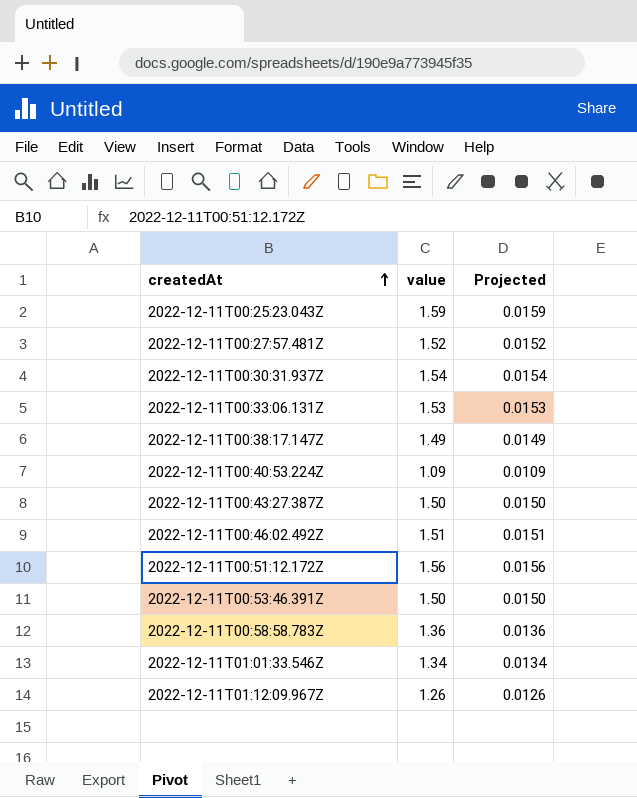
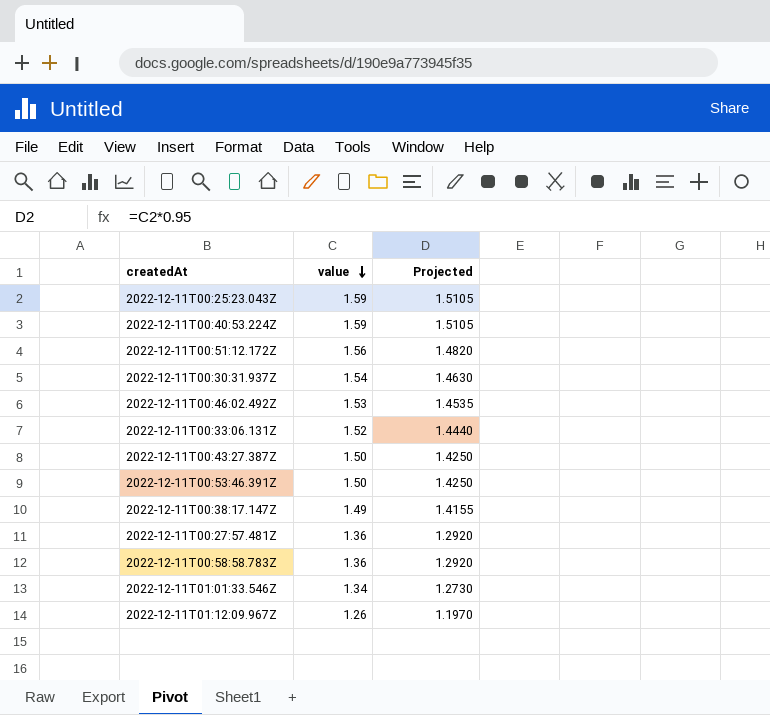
row order: createdAt ascending -> value descending
column Projected | formula: [value] * 0.01 -> [value] * 0.95
2022-12-11T00:40:53.224Z | value: 1.09 -> 1.59
2022-12-11T00:46:02.492Z | value: 1.51 -> 1.53
2022-12-11T00:33:06.131Z | value: 1.53 -> 1.52
2022-12-11T00:27:57.481Z | value: 1.52 -> 1.36

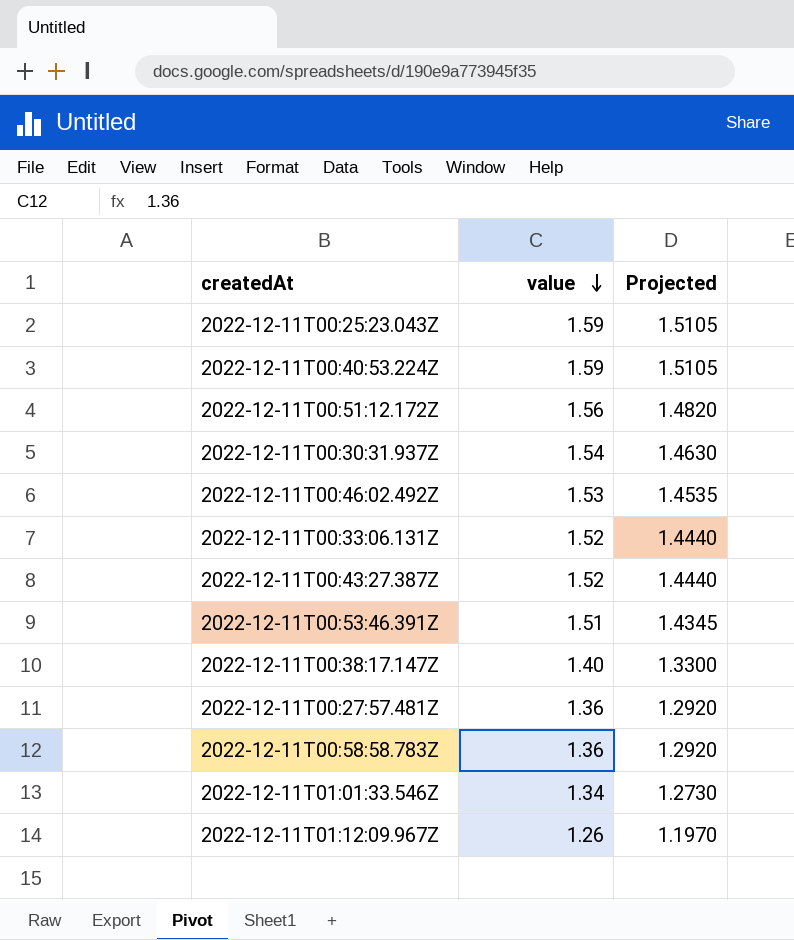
2022-12-11T00:43:27.387Z | value: 1.50 -> 1.52
2022-12-11T00:43:27.387Z | Projected: 1.4250 -> 1.4440
2022-12-11T00:53:46.391Z | value: 1.50 -> 1.51
2022-12-11T00:53:46.391Z | Projected: 1.4250 -> 1.4345
2022-12-11T00:38:17.147Z | value: 1.49 -> 1.40
2022-12-11T00:38:17.147Z | Projected: 1.4155 -> 1.3300

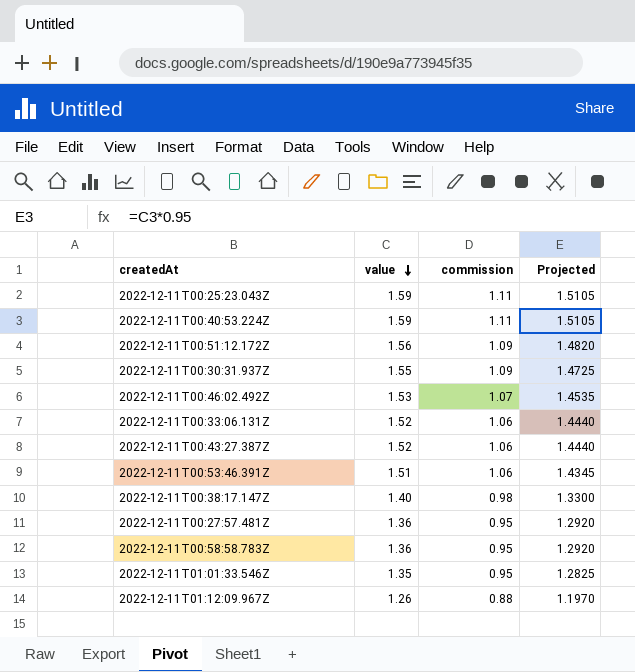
column commission | formula: none -> [value] * 0.7
2022-12-11T00:30:31.937Z | value: 1.54 -> 1.55
2022-12-11T00:30:31.937Z | Projected: 1.4630 -> 1.4725
2022-12-11T01:01:33.546Z | value: 1.34 -> 1.35
2022-12-11T01:01:33.546Z | Projected: 1.2730 -> 1.2825

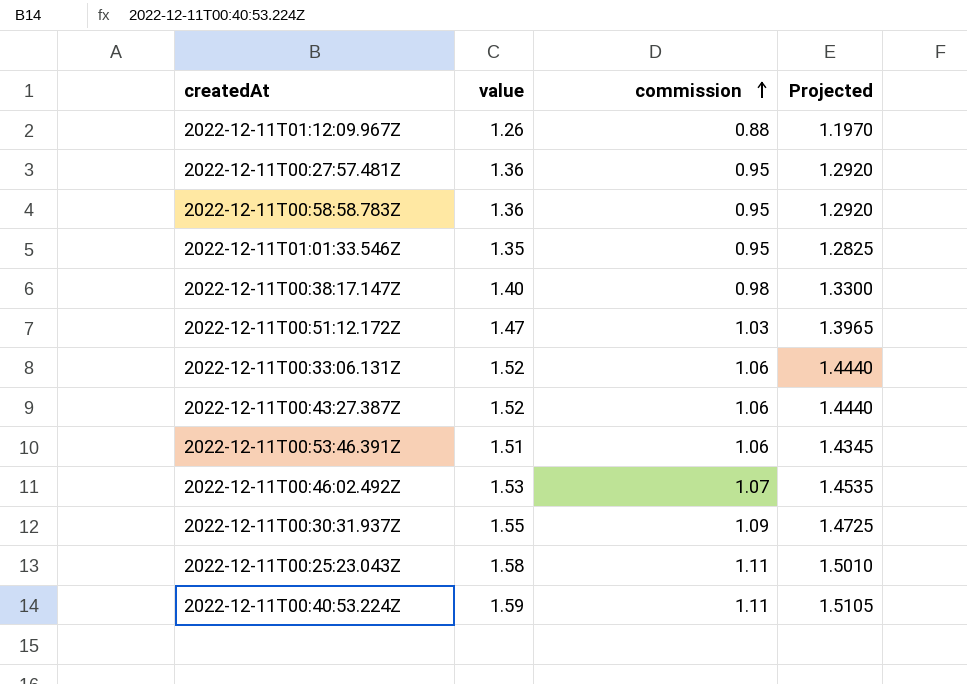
row order: value descending -> commission ascending
2022-12-11T00:51:12.172Z | value: 1.56 -> 1.47
2022-12-11T00:51:12.172Z | commission: 1.09 -> 1.03
2022-12-11T00:51:12.172Z | Projected: 1.4820 -> 1.3965
2022-12-11T00:25:23.043Z | value: 1.59 -> 1.58
2022-12-11T00:25:23.043Z | Projected: 1.5105 -> 1.5010

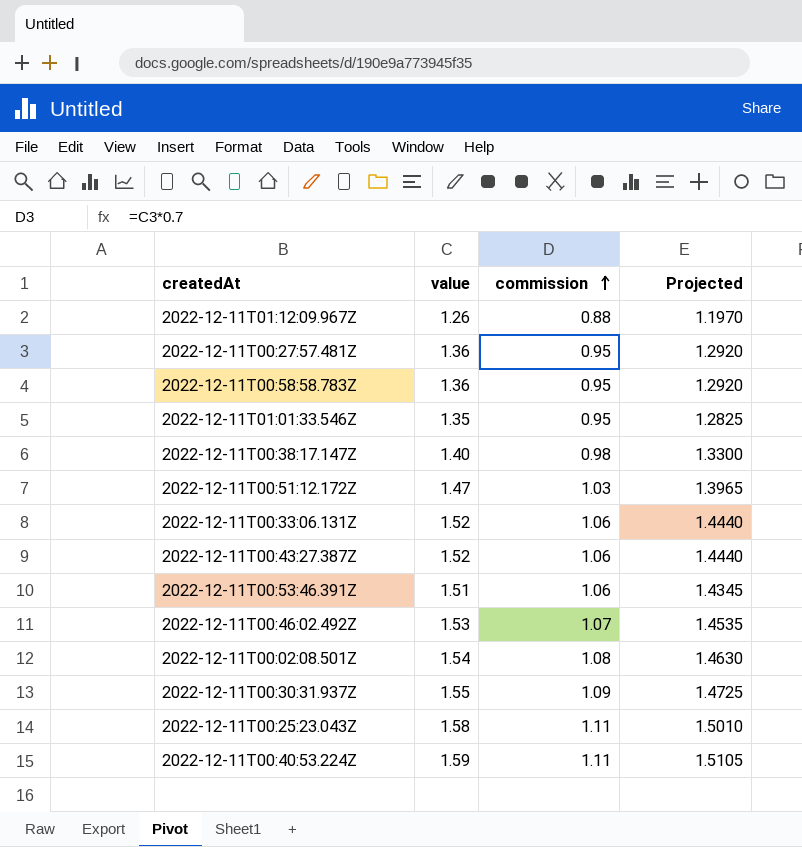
row 2022-12-11T00:02:08.501Z: none -> 1.54 | 1.08 | 1.4630

